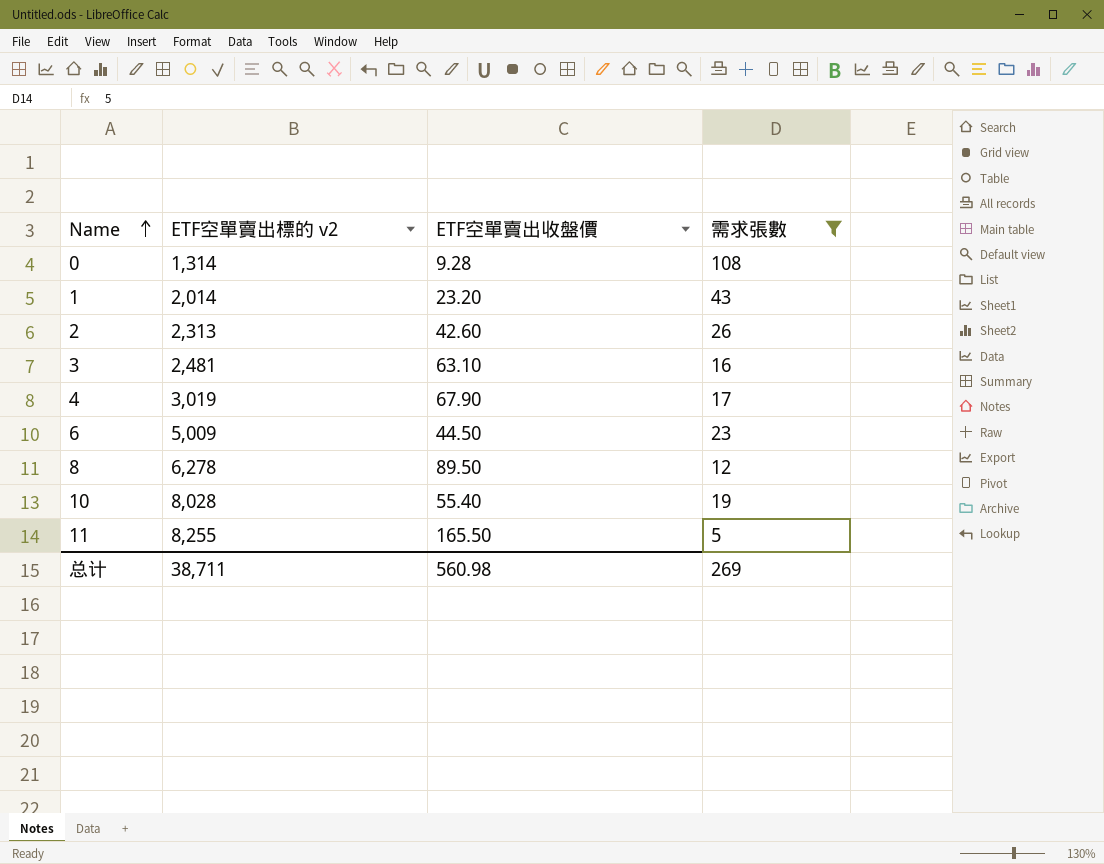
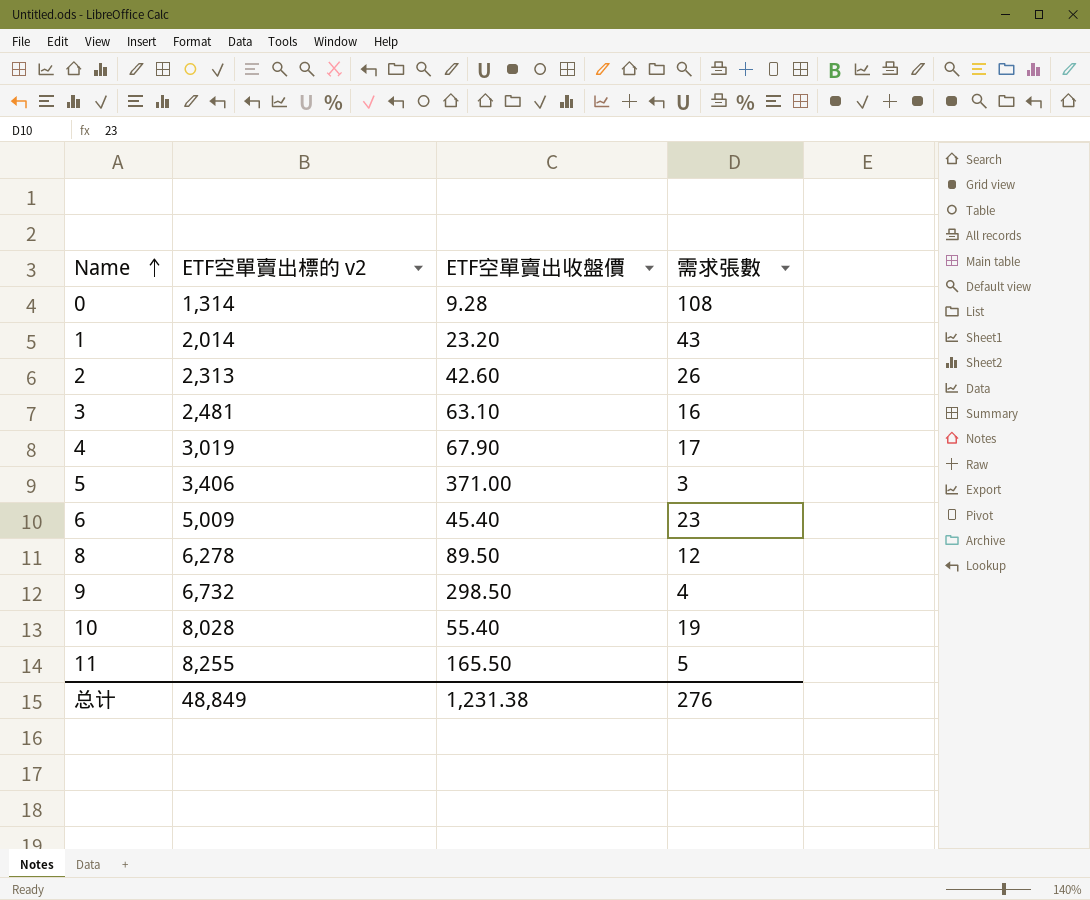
filter: 需求張數 >= 5 -> none
6 | ETF空單賣出收盤價: 44.50 -> 45.40
总计 | ETF空單賣出標的 v2: 38,711 -> 48,849
总计 | ETF空單賣出收盤價: 560.98 -> 1,231.38
总计 | 需求張數: 269 -> 276

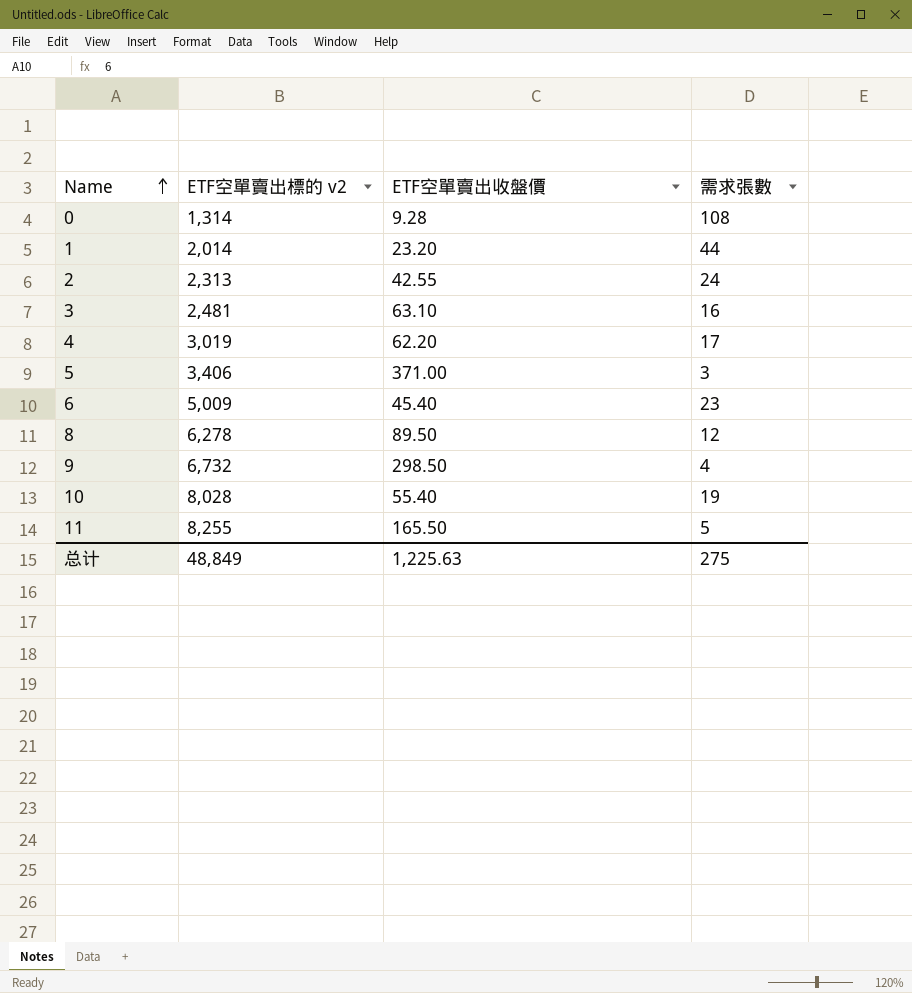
1 | 需求張數: 43 -> 44
2 | ETF空單賣出收盤價: 42.60 -> 42.55
2 | 需求張數: 26 -> 24
4 | ETF空單賣出收盤價: 67.90 -> 62.20
总计 | ETF空單賣出收盤價: 1,231.38 -> 1,225.63
总计 | 需求張數: 276 -> 275

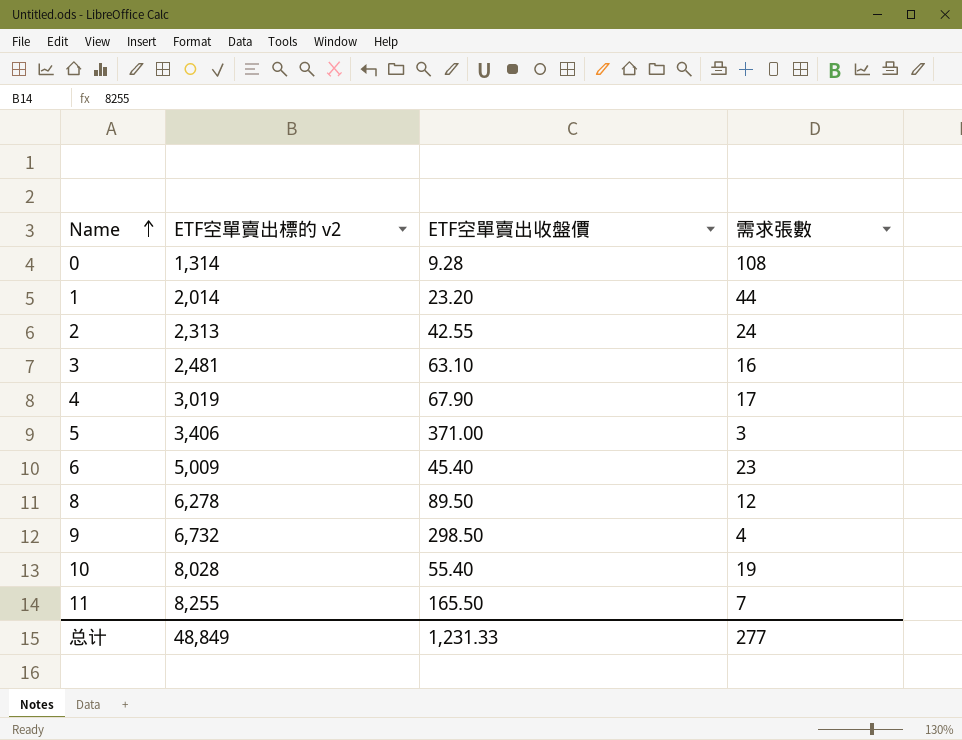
4 | ETF空單賣出收盤價: 62.20 -> 67.90
11 | 需求張數: 5 -> 7
总计 | ETF空單賣出收盤價: 1,225.63 -> 1,231.33
总计 | 需求張數: 275 -> 277

